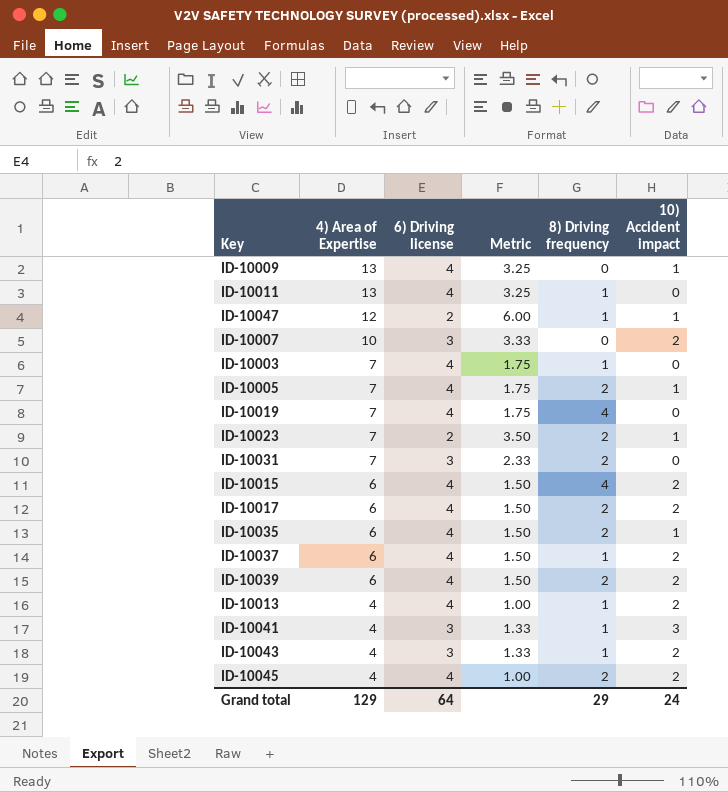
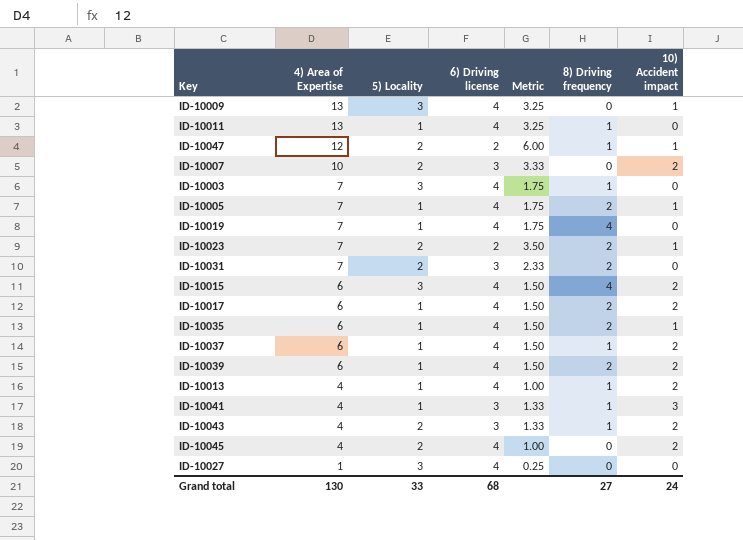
column 5) Locality | position: none -> 3
ID-10045 | 8) Driving frequency: 2 -> 0
row ID-10027: none -> 1 | 3 | 4 | 0.25 | 0 | 0
Grand total | 4) Area of Expertise: 129 -> 130
Grand total | 6) Driving license: 64 -> 68
Grand total | 8) Driving frequency: 29 -> 27

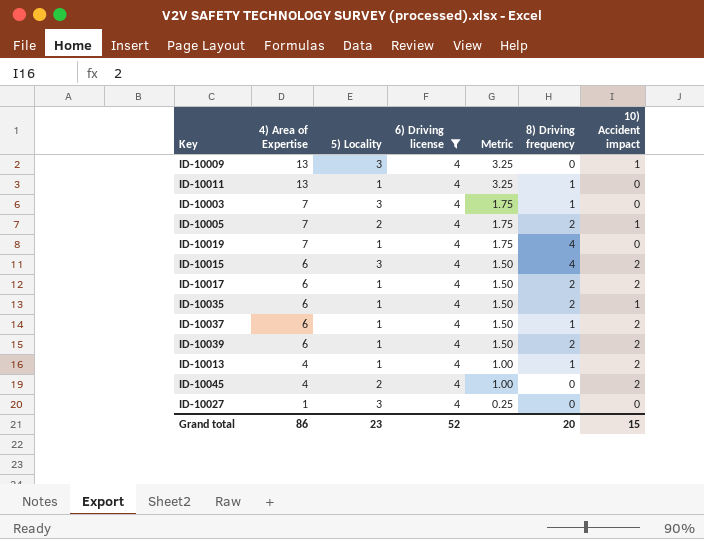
filter: none -> 6) Driving license = 4
ID-10005 | 5) Locality: 1 -> 2
Grand total | 4) Area of Expertise: 130 -> 86
Grand total | 5) Locality: 33 -> 23
Grand total | 6) Driving license: 68 -> 52
Grand total | 8) Driving frequency: 27 -> 20
Grand total | 10) Accident impact: 24 -> 15

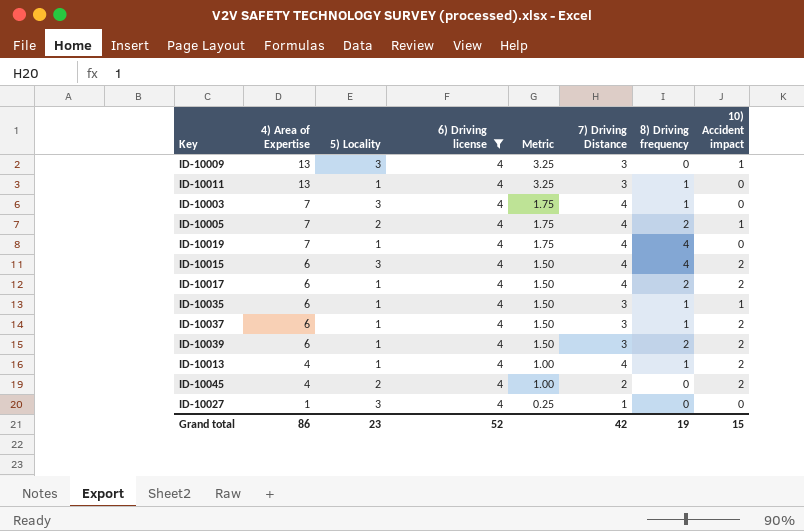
column 7) Driving Distance | position: none -> 6
ID-10035 | 8) Driving frequency: 2 -> 1
Grand total | 8) Driving frequency: 20 -> 19

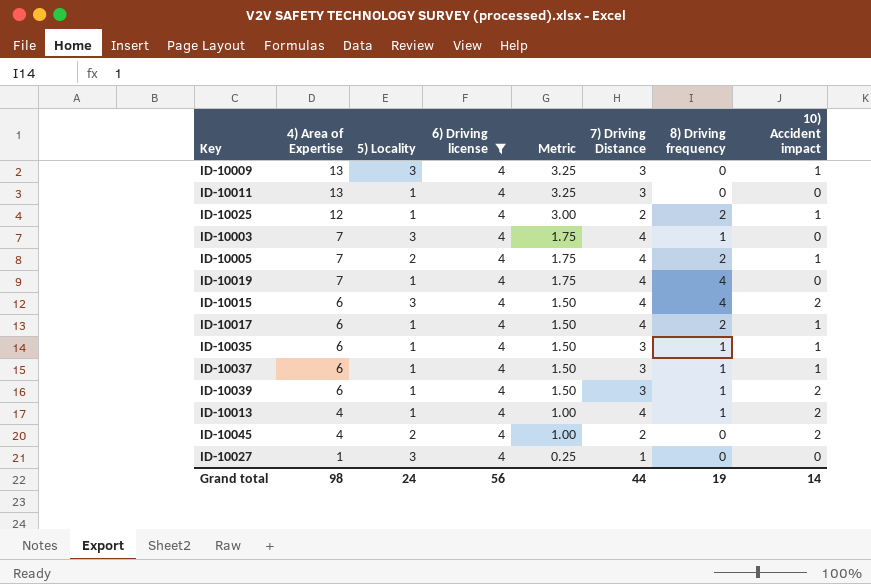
ID-10011 | 8) Driving frequency: 1 -> 0
row ID-10025: none -> 12 | 1 | 4 | 3.00 | 2 | 2 | 1
ID-10017 | 10) Accident impact: 2 -> 1
ID-10037 | 10) Accident impact: 2 -> 1
ID-10039 | 8) Driving frequency: 2 -> 1
Grand total | 4) Area of Expertise: 86 -> 98
Grand total | 5) Locality: 23 -> 24
Grand total | 6) Driving license: 52 -> 56
Grand total | 7) Driving Distance: 42 -> 44
Grand total | 10) Accident impact: 15 -> 14

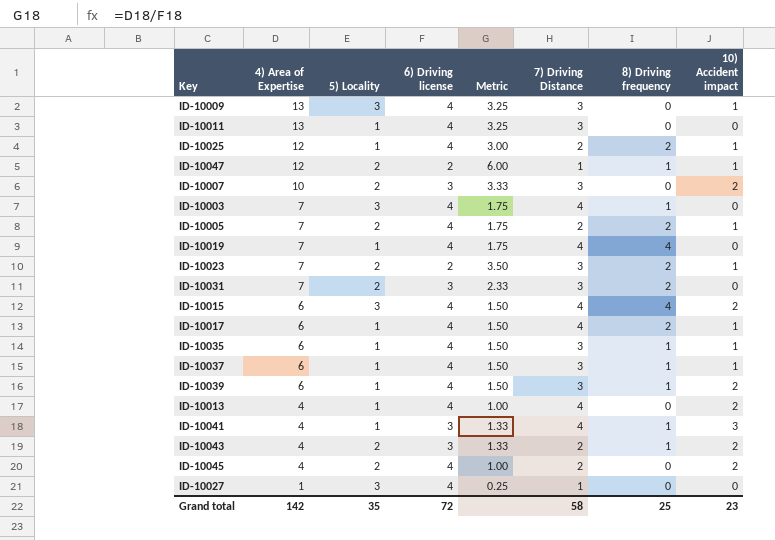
filter: 6) Driving license = 4 -> none
ID-10005 | 7) Driving Distance: 4 -> 2
ID-10013 | 8) Driving frequency: 1 -> 0
Grand total | 4) Area of Expertise: 98 -> 142
Grand total | 5) Locality: 24 -> 35
Grand total | 6) Driving license: 56 -> 72
Grand total | 7) Driving Distance: 44 -> 58
Grand total | 8) Driving frequency: 19 -> 25
Grand total | 10) Accident impact: 14 -> 23

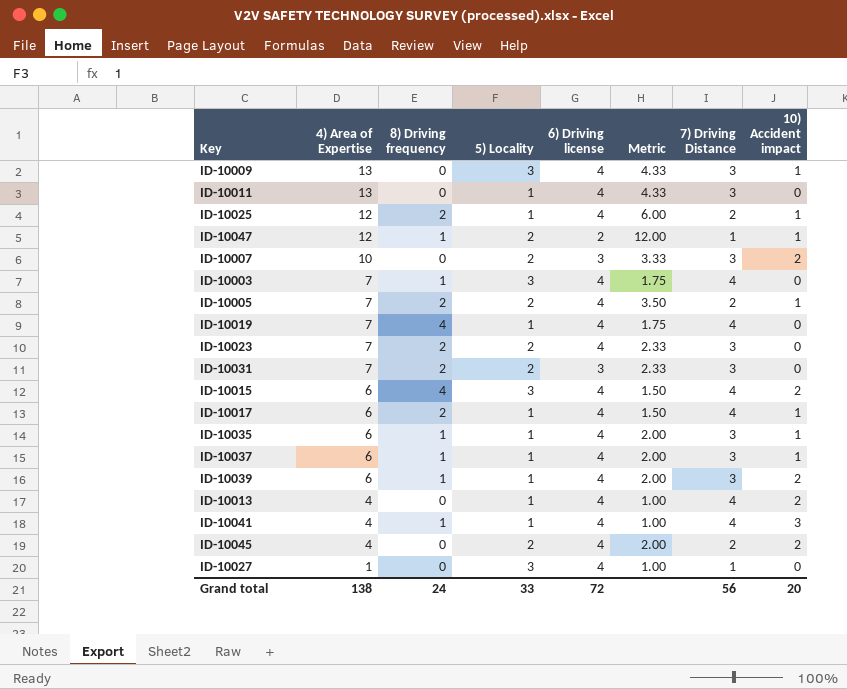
column 8) Driving frequency | position: 7 -> 3
column Metric | formula: [4) Area of Expertise] / [6) Driving license] -> [4) Area of Expertise] / [7) Driving Distance]
row ID-10043: 4 | 2 | 3 | 1.33 | 2 | 1 | 2 -> none
ID-10023 | 6) Driving license: 2 -> 4
ID-10023 | 10) Accident impact: 1 -> 0
ID-10041 | 6) Driving license: 3 -> 4
Grand total | 4) Area of Expertise: 142 -> 138
Grand total | 8) Driving frequency: 25 -> 24
Grand total | 5) Locality: 35 -> 33
Grand total | 7) Driving Distance: 58 -> 56
Grand total | 10) Accident impact: 23 -> 20

